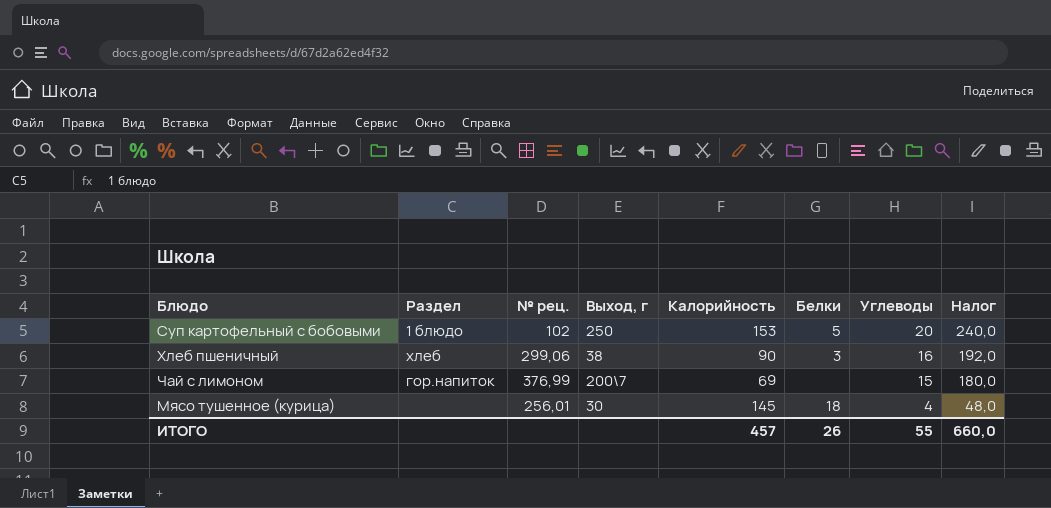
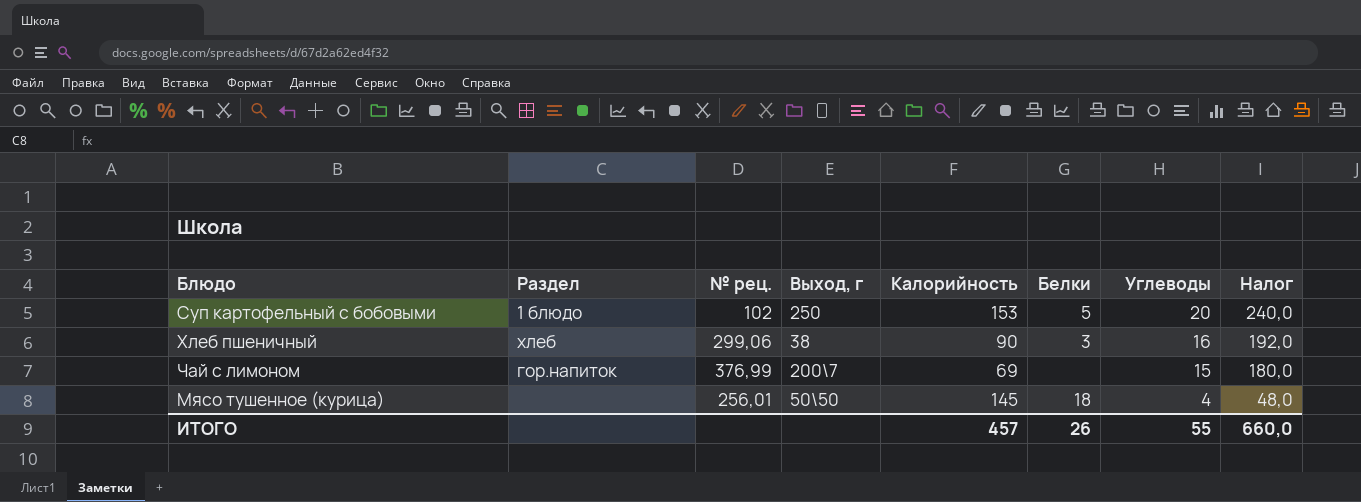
Мясо тушенное (курица) | Выход, г: 30 -> 50\50

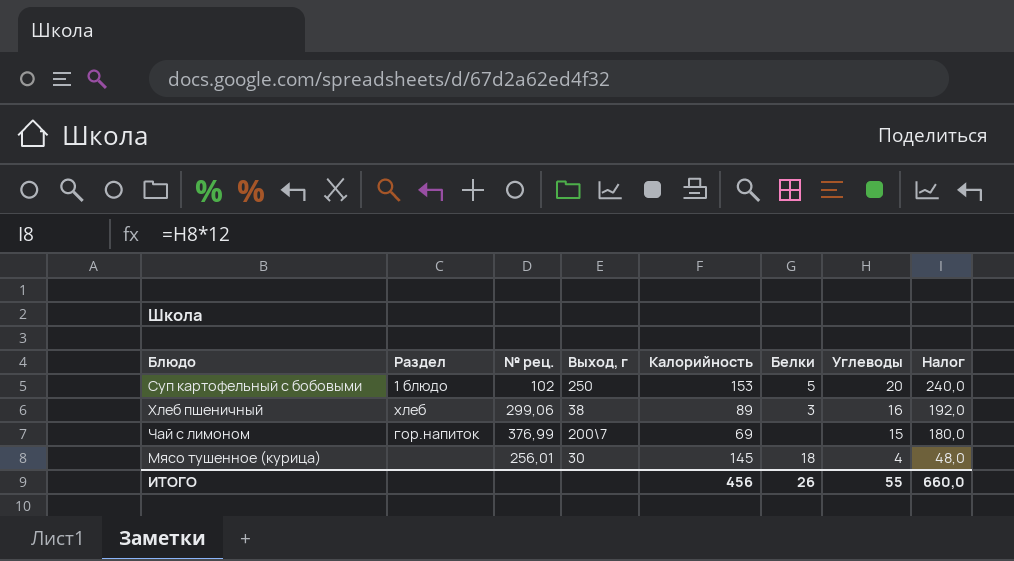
Хлеб пшеничный | Калорийность: 90 -> 89
Мясо тушенное (курица) | Выход, г: 50\50 -> 30
ИТОГО | Калорийность: 457 -> 456

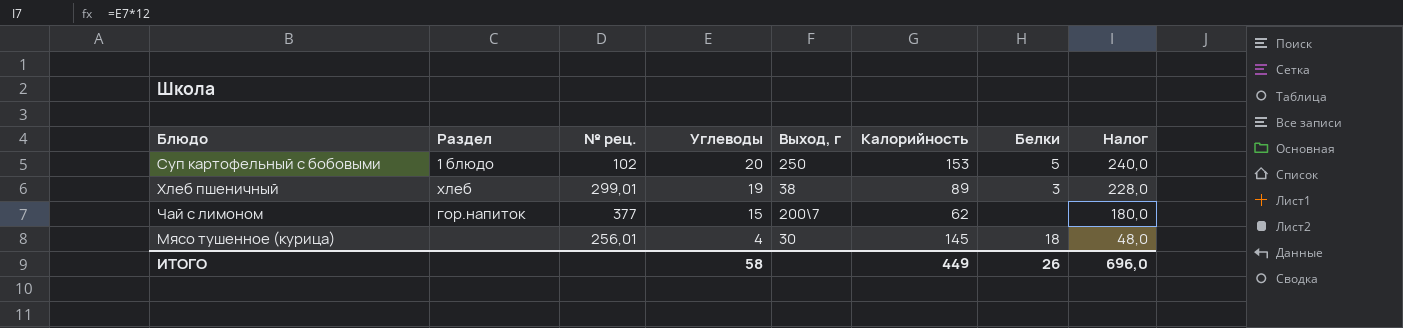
column Углеводы | position: 7 -> 4
Хлеб пшеничный | № рец.: 299,06 -> 299,01
Хлеб пшеничный | Углеводы: 16 -> 19
Хлеб пшеничный | Налог: 192,0 -> 228,0
Чай с лимоном | № рец.: 376,99 -> 377
Чай с лимоном | Калорийность: 69 -> 62
ИТОГО | Углеводы: 55 -> 58
ИТОГО | Калорийность: 456 -> 449
ИТОГО | Налог: 660,0 -> 696,0

